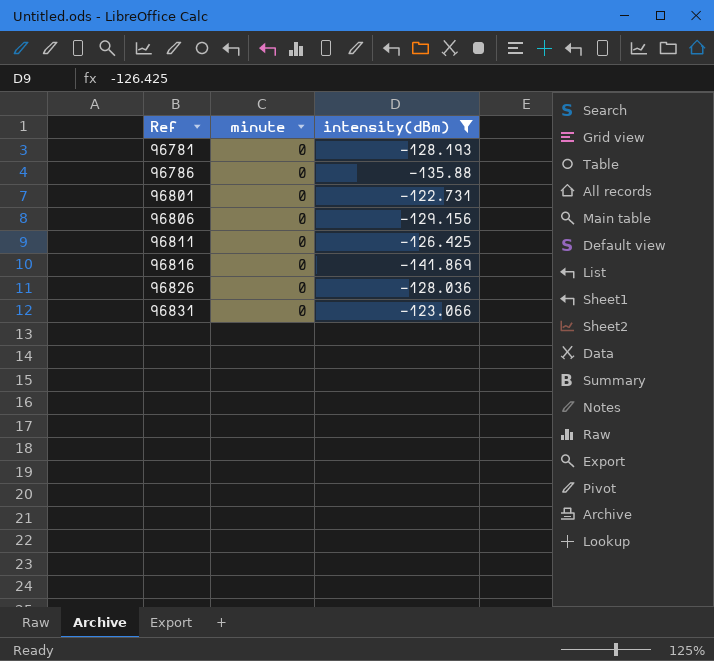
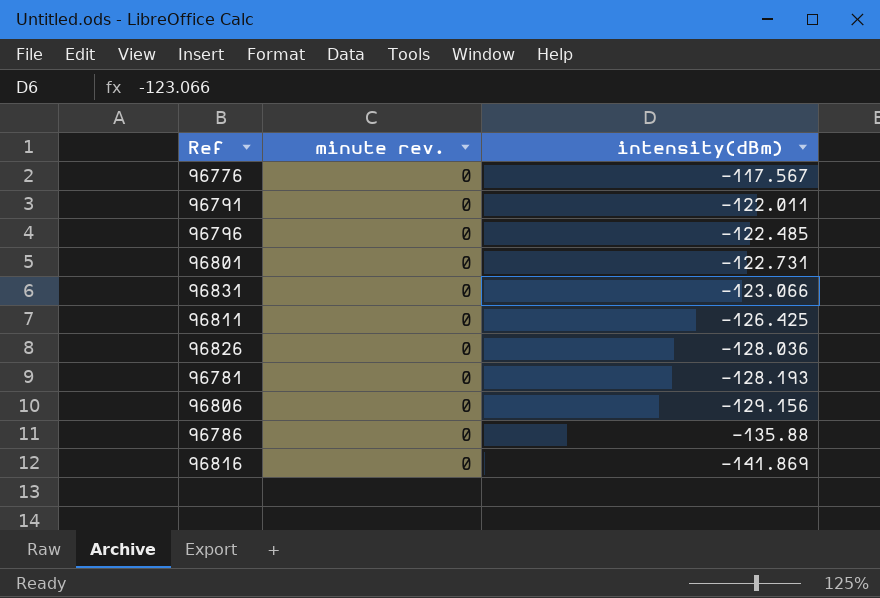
filter: intensity(dBm) <= -122.731 -> none
row order: Ref ascending -> intensity(dBm) descending
column name: minute -> minute rev.

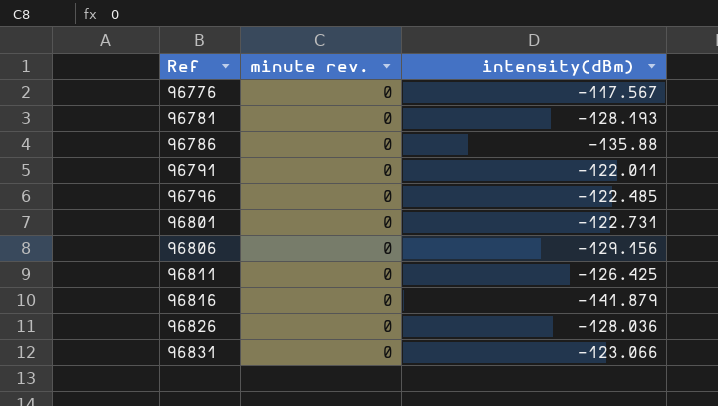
row order: intensity(dBm) descending -> Ref ascending
96816 | intensity(dBm): -141.869 -> -141.879

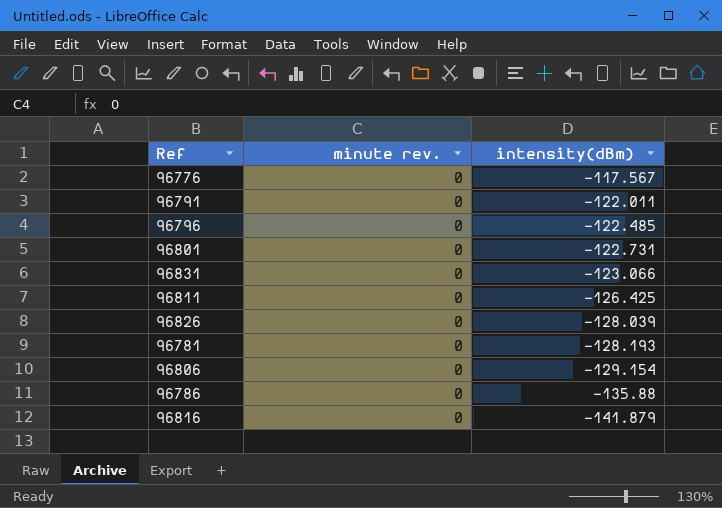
row order: Ref ascending -> intensity(dBm) descending
96826 | intensity(dBm): -128.036 -> -128.039
96806 | intensity(dBm): -129.156 -> -129.154

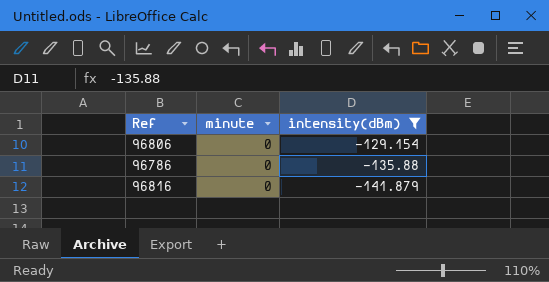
filter: none -> intensity(dBm) <= -129.154
column name: minute rev. -> minute

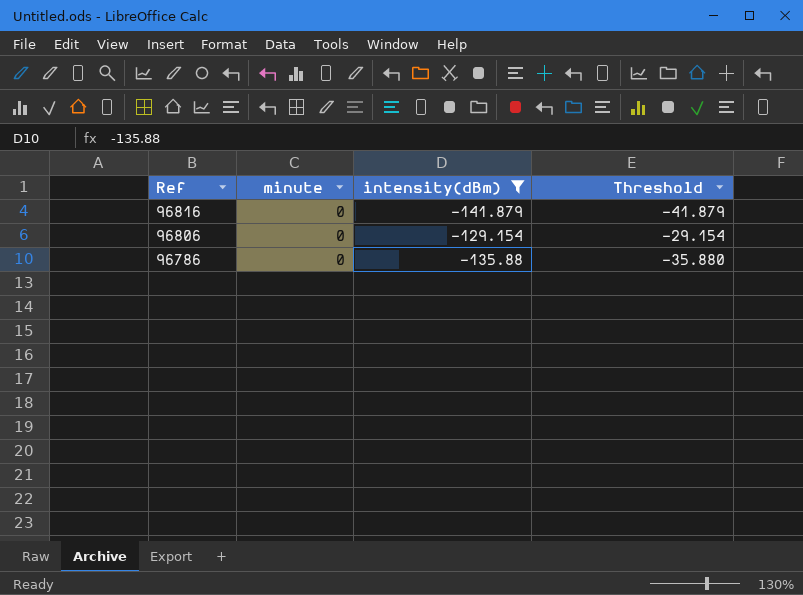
row order: intensity(dBm) descending -> Ref descending
column Threshold | formula: none -> [intensity(dBm)] + 100

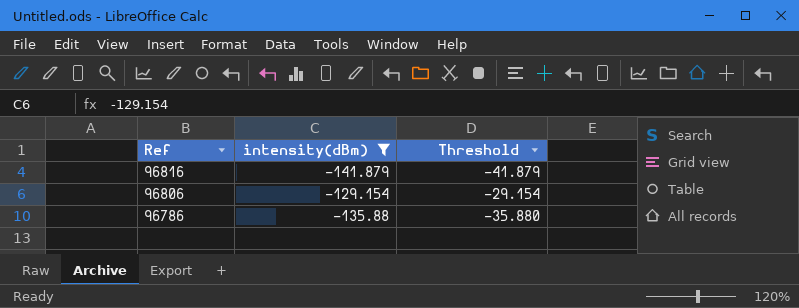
column minute | position: 2 -> none

